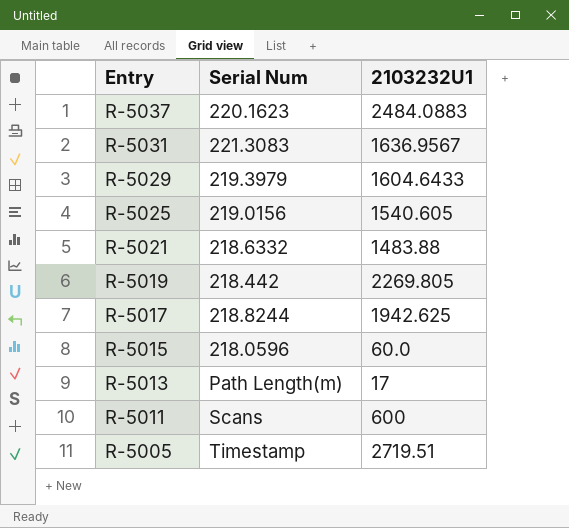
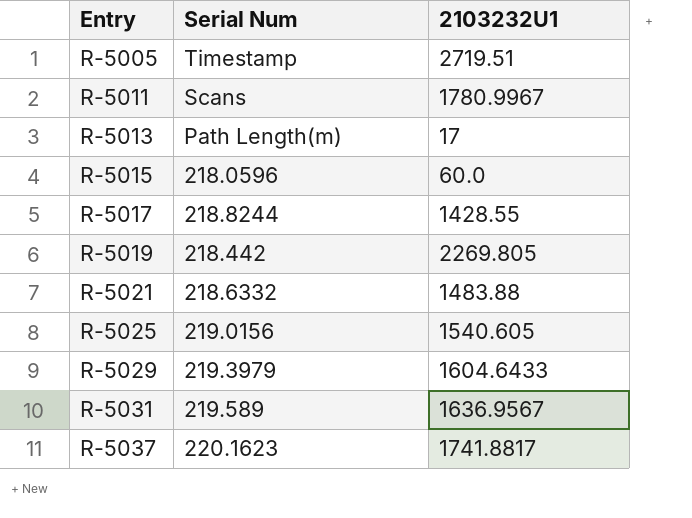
row order: Entry descending -> Entry ascending
R-5011 | 2103232U1: 600 -> 1780.9967
R-5017 | 2103232U1: 1942.625 -> 1428.55
R-5031 | Serial Num: 221.3083 -> 219.589
R-5037 | 2103232U1: 2484.0883 -> 1741.8817

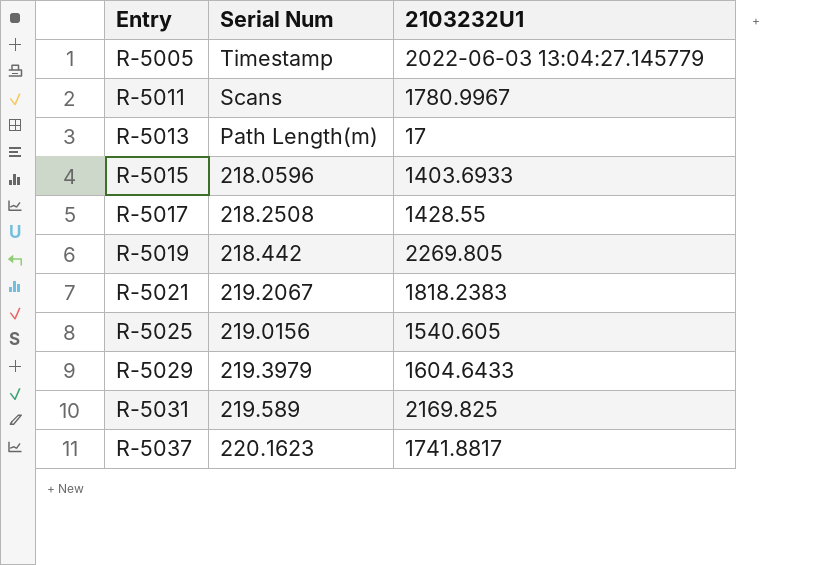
R-5005 | 2103232U1: 2719.51 -> 2022-06-03 13:04:27.145779
R-5015 | 2103232U1: 60.0 -> 1403.6933
R-5017 | Serial Num: 218.8244 -> 218.2508
R-5021 | Serial Num: 218.6332 -> 219.2067
R-5021 | 2103232U1: 1483.88 -> 1818.2383
R-5031 | 2103232U1: 1636.9567 -> 2169.825

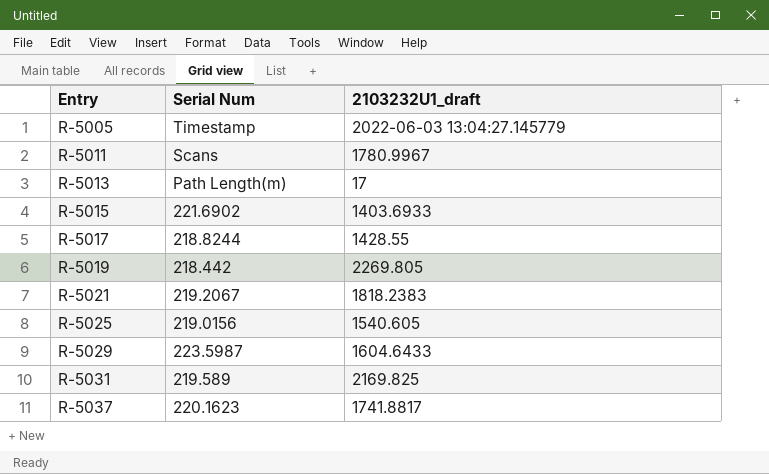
column name: 2103232U1 -> 2103232U1_draft
R-5015 | Serial Num: 218.0596 -> 221.6902
R-5017 | Serial Num: 218.2508 -> 218.8244
R-5029 | Serial Num: 219.3979 -> 223.5987

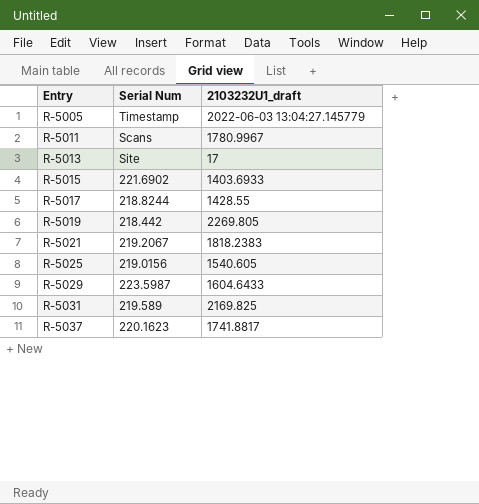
R-5013 | Serial Num: Path Length(m) -> Site

